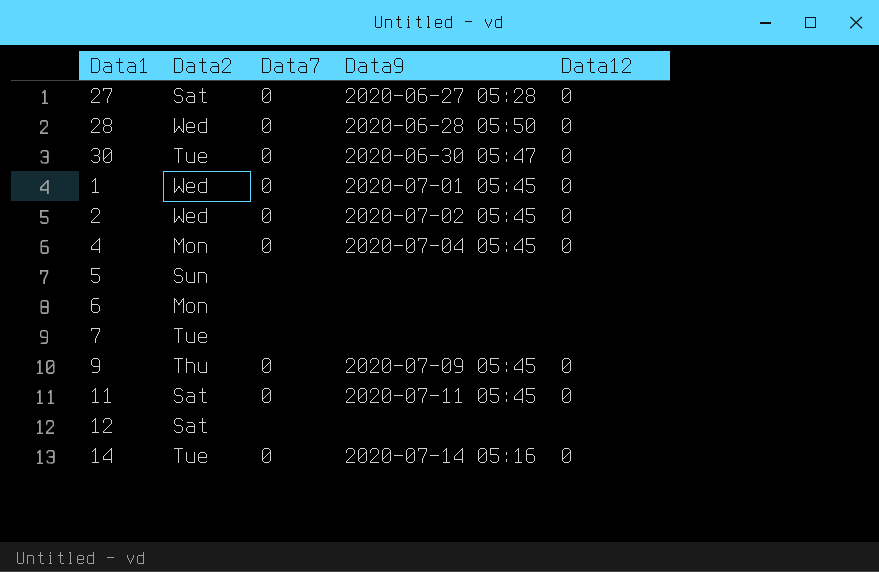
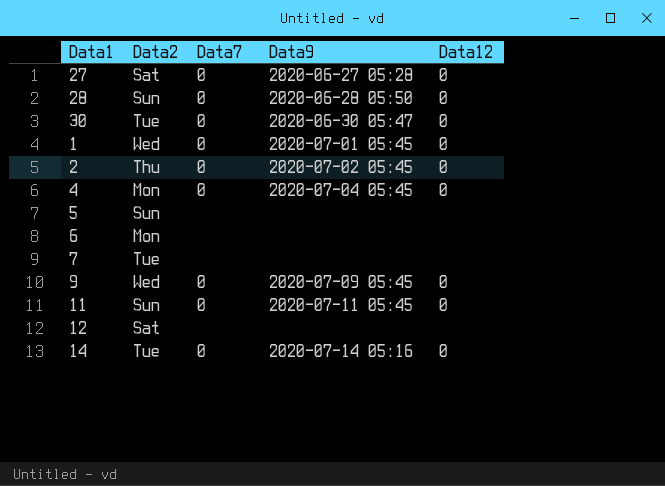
28 | Data2: Wed -> Sun
2 | Data2: Wed -> Thu
9 | Data2: Thu -> Wed
11 | Data2: Sat -> Sun

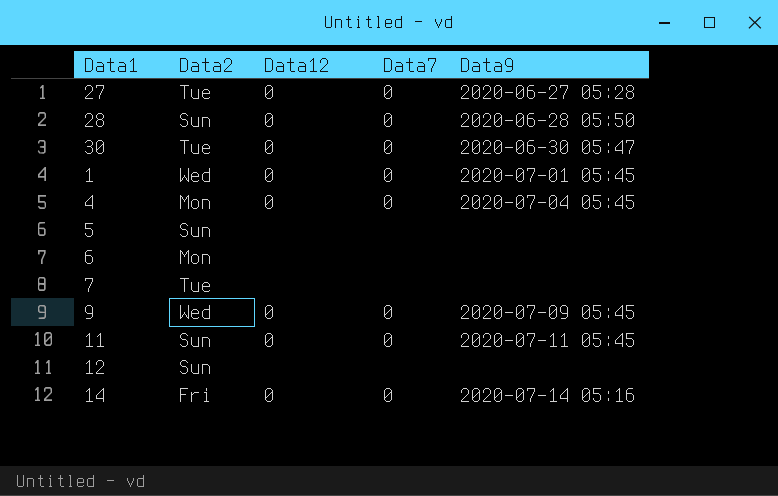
column Data12 | position: 5 -> 3
row 2: Thu | 0 | 2020-07-02 05:45 | 0 -> none
27 | Data2: Sat -> Tue
12 | Data2: Sat -> Sun
14 | Data2: Tue -> Fri

